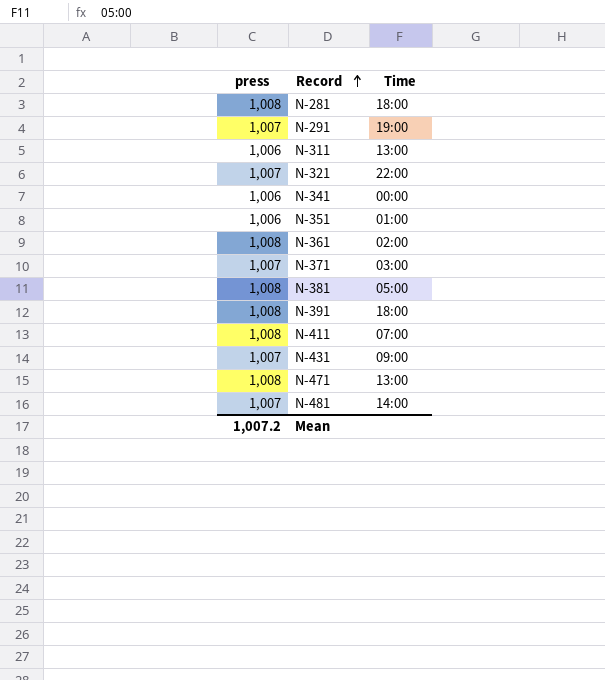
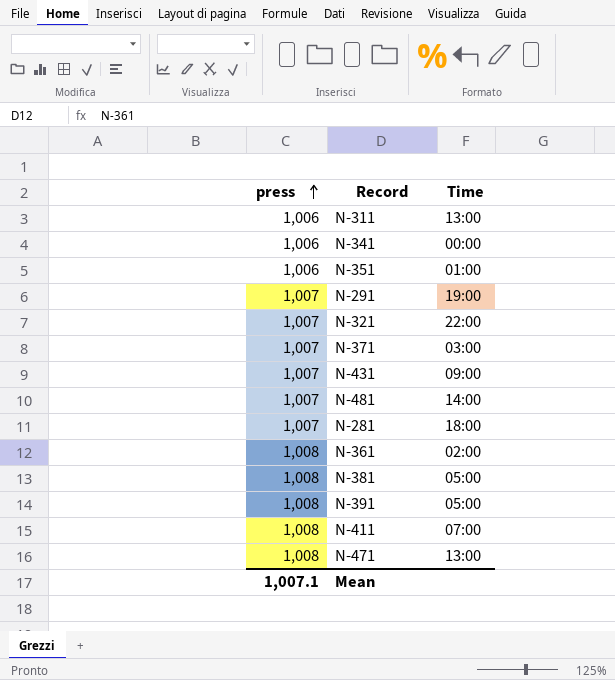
row order: Record ascending -> press ascending
N-281 | press: 1,008 -> 1,007
N-391 | Time: 18:00 -> 05:00
Mean | press: 1,007.2 -> 1,007.1

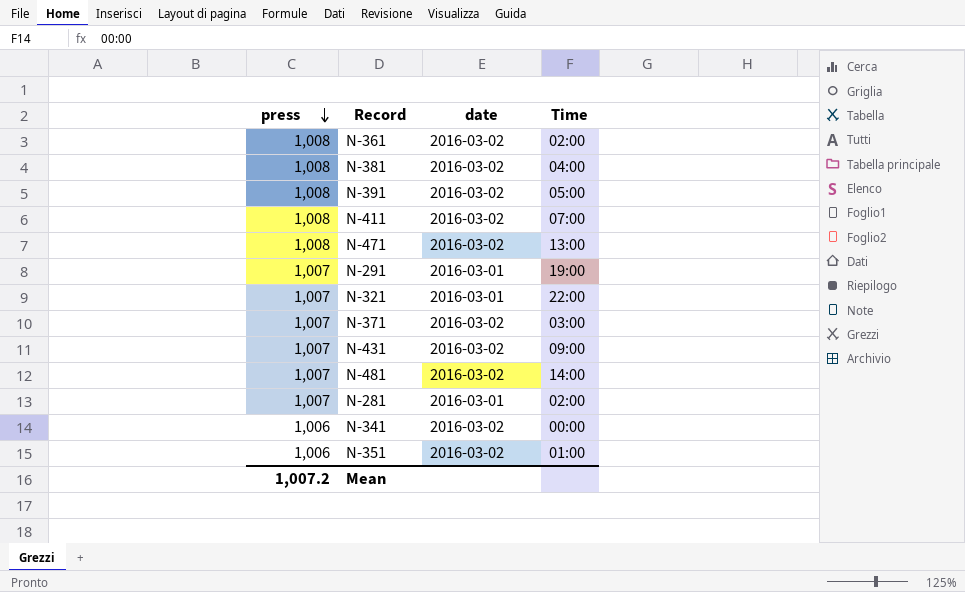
row order: press ascending -> press descending
column date | position: none -> 3
row N-311: 1,006 | 13:00 -> none
N-381 | Time: 05:00 -> 04:00
N-281 | Time: 18:00 -> 02:00
Mean | press: 1,007.1 -> 1,007.2

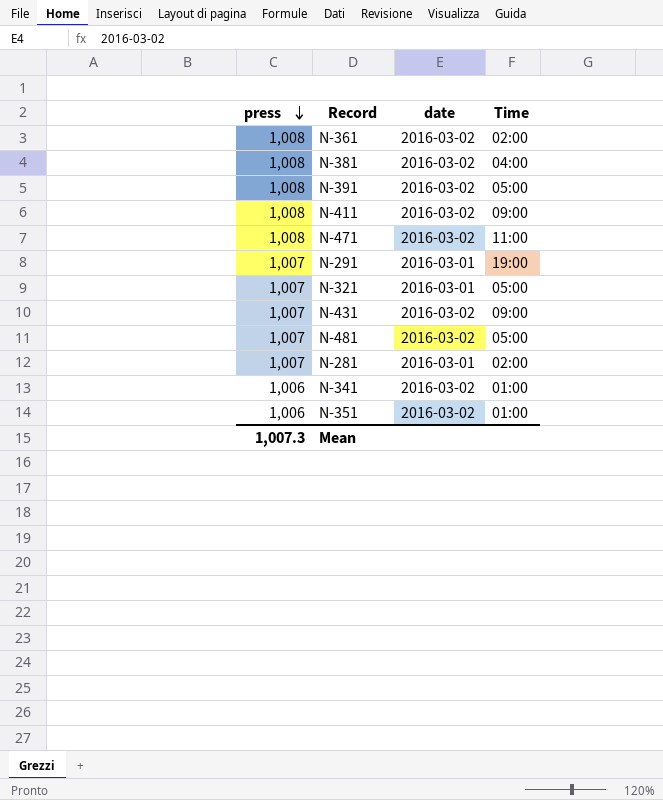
row N-371: 1,007 | 2016-03-02 | 03:00 -> none
N-411 | Time: 07:00 -> 09:00
N-471 | Time: 13:00 -> 11:00
N-321 | Time: 22:00 -> 05:00
N-481 | Time: 14:00 -> 05:00
N-341 | Time: 00:00 -> 01:00
Mean | press: 1,007.2 -> 1,007.3

